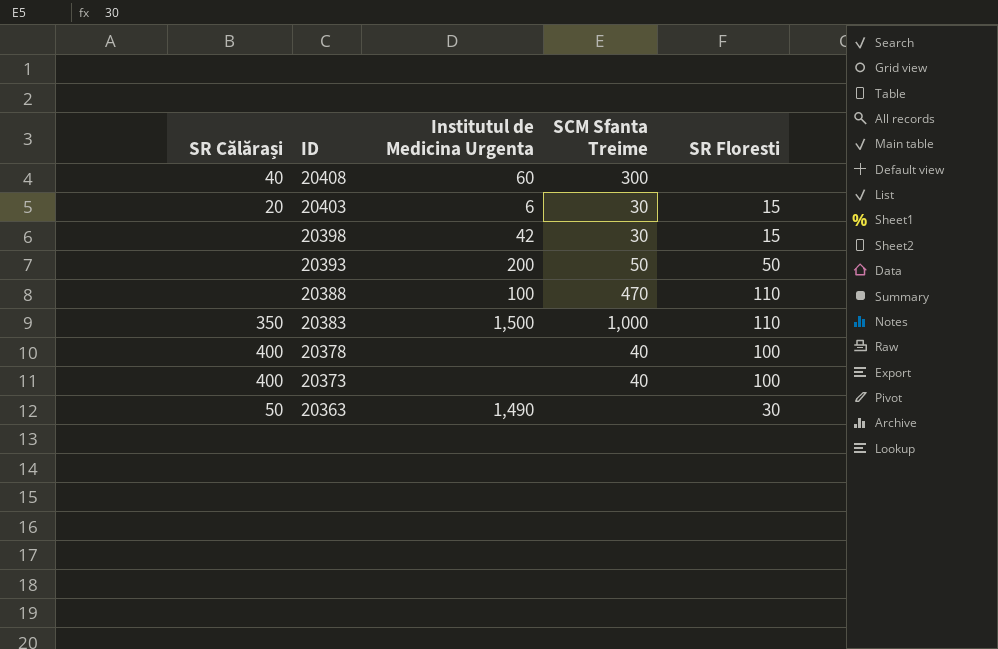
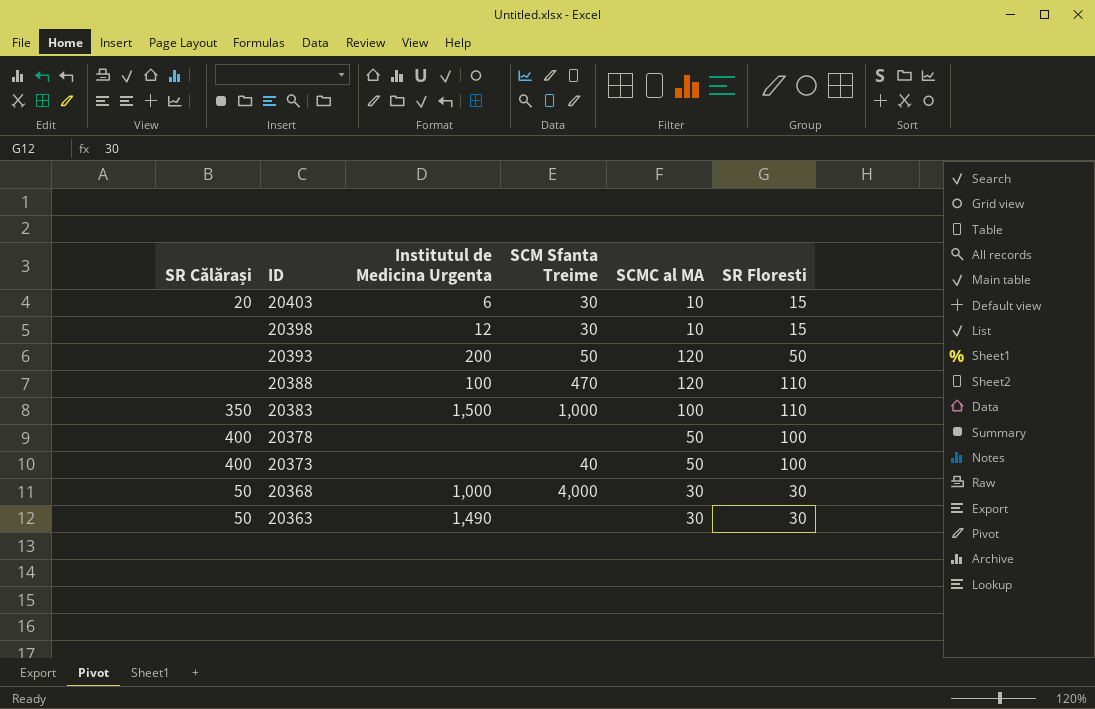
column SCMC al MA | position: none -> 5
row 20408: 40 | 60 | 300 | none -> none
20398 | Institutul de Medicina Urgenta: 42 -> 12
20378 | SCM Sfanta Treime: 40 -> none
row 20368: none -> 50 | 1,000 | 4,000 | 30 | 30

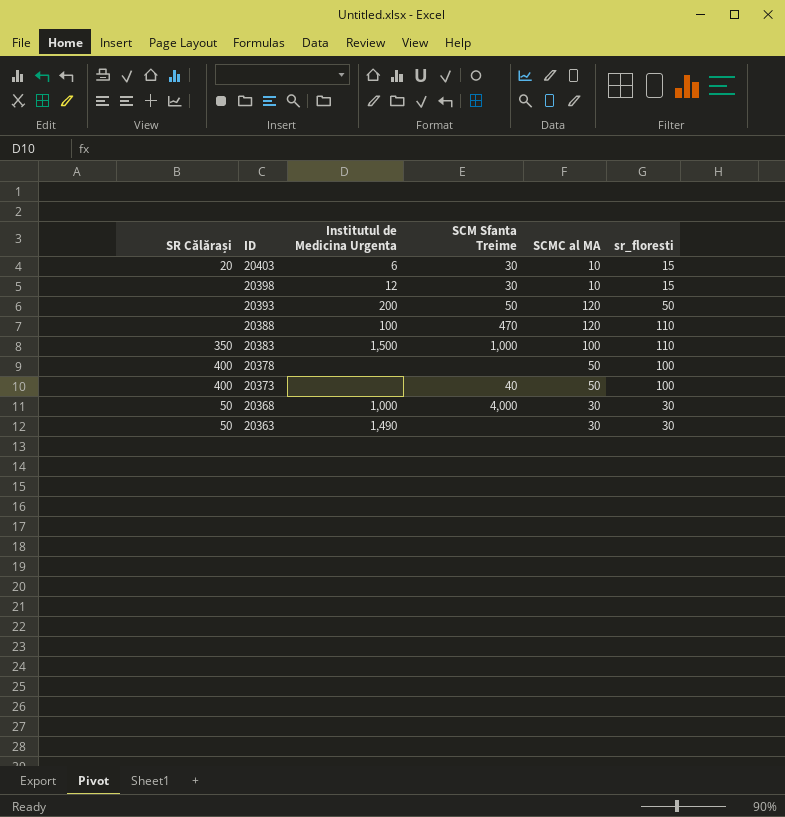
column name: SR Floresti -> sr_floresti

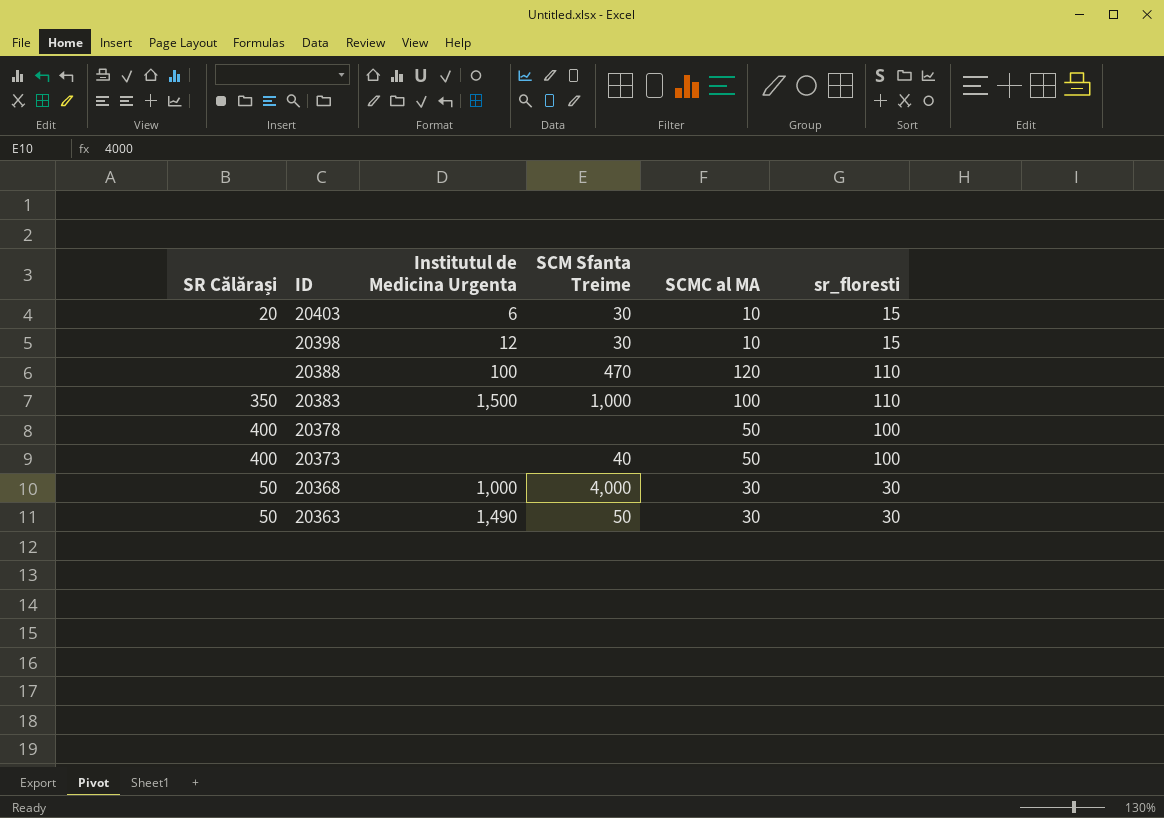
row 20393: none | 200 | 50 | 120 | 50 -> none
20363 | SCM Sfanta Treime: none -> 50

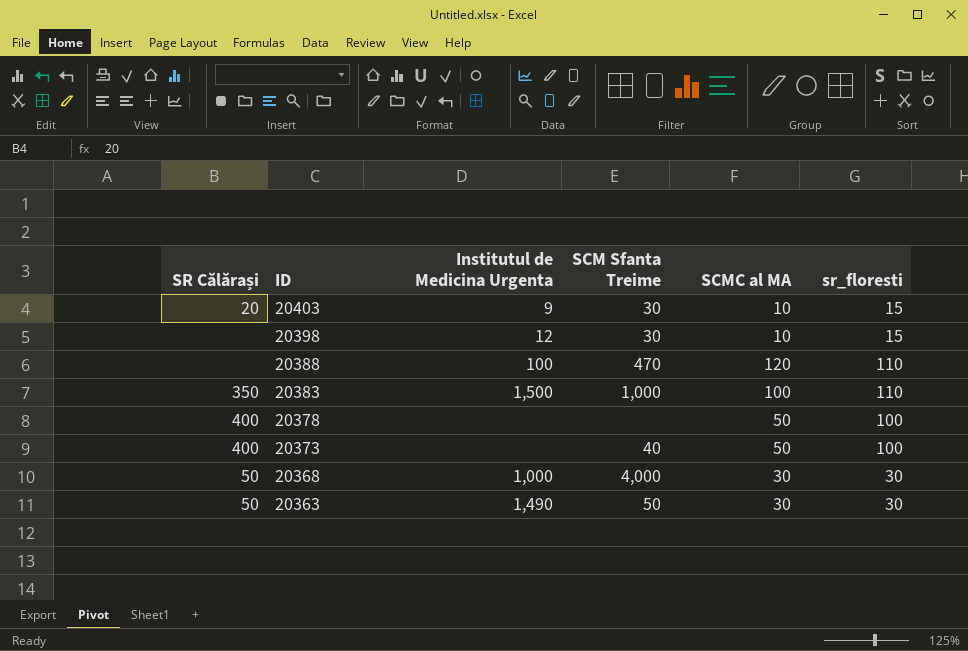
20403 | Institutul de Medicina Urgenta: 6 -> 9

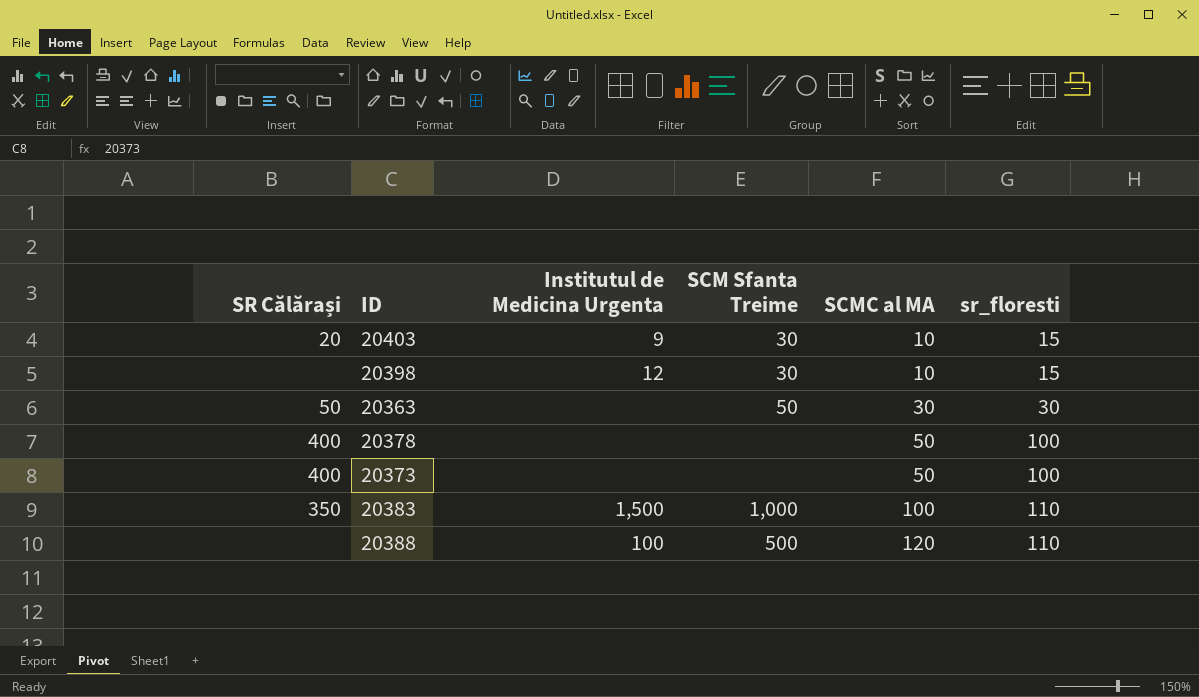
row order: ID descending -> SCMC al MA ascending
row 20368: 50 | 1,000 | 4,000 | 30 | 30 -> none
20363 | Institutul de Medicina Urgenta: 1,490 -> none
20373 | SCM Sfanta Treime: 40 -> none
20388 | SCM Sfanta Treime: 470 -> 500

